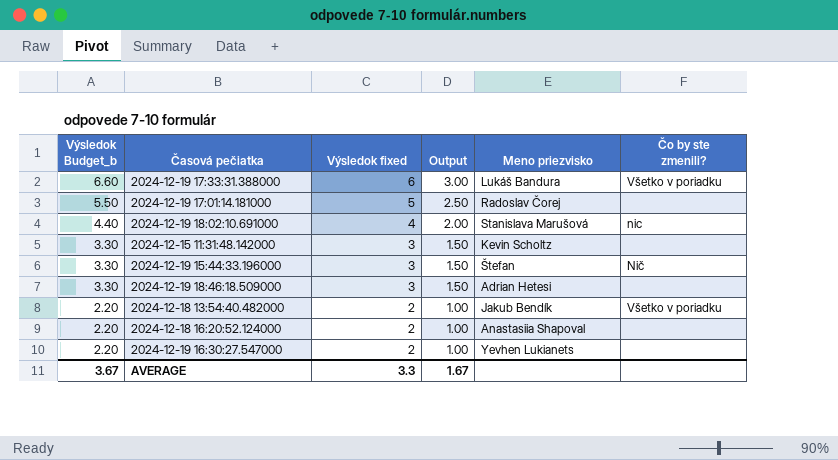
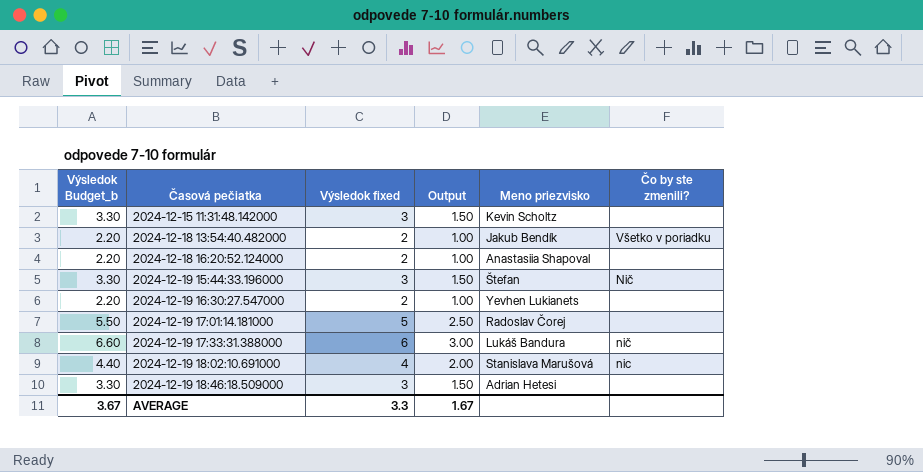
row order: Výsledok Budget_b descending -> Časová pečiatka ascending
2024-12-19 17:33:31.388000 | Čo by ste zmenili?: Všetko v poriadku -> nič

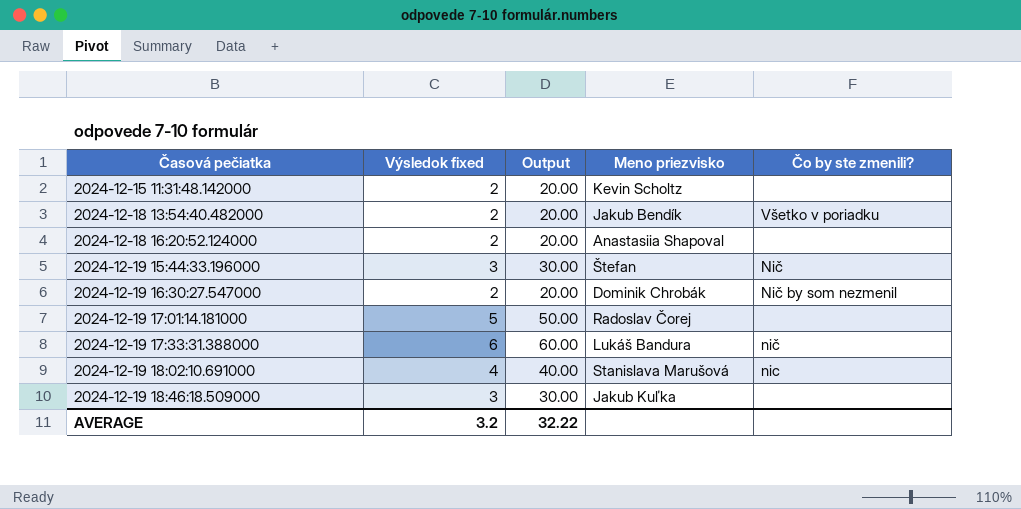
column Výsledok Budget_b | formula: [Výsledok fixed] * 1.1 -> none
column Output | formula: [Výsledok fixed] * 0.5 -> [Výsledok fixed] * 10
2024-12-15 11:31:48.142000 | Výsledok fixed: 3 -> 2
2024-12-19 16:30:27.547000 | Meno priezvisko: Yevhen Lukianets -> Dominik Chrobák
2024-12-19 16:30:27.547000 | Čo by ste zmenili?: none -> Nič by som nezmenil
2024-12-19 18:46:18.509000 | Meno priezvisko: Adrian Hetesi -> Jakub Kuľka
AVERAGE | Výsledok fixed: 3.3 -> 3.2
AVERAGE | Output: 1.67 -> 32.22

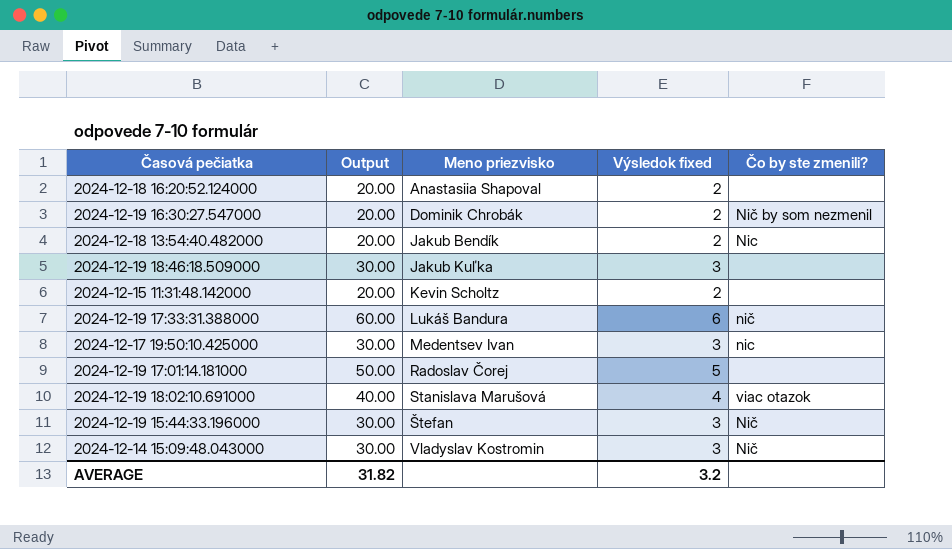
row order: Časová pečiatka ascending -> Meno priezvisko ascending
column Výsledok fixed | position: 2 -> 4
2024-12-18 13:54:40.482000 | Čo by ste zmenili?: Všetko v poriadku -> Nic
row 2024-12-17 19:50:10.425000: none -> 30.00 | Medentsev Ivan | 3 | nic
2024-12-19 18:02:10.691000 | Čo by ste zmenili?: nic -> viac otazok
row 2024-12-14 15:09:48.043000: none -> 30.00 | Vladyslav Kostromin | 3 | Nič
AVERAGE | Output: 32.22 -> 31.82

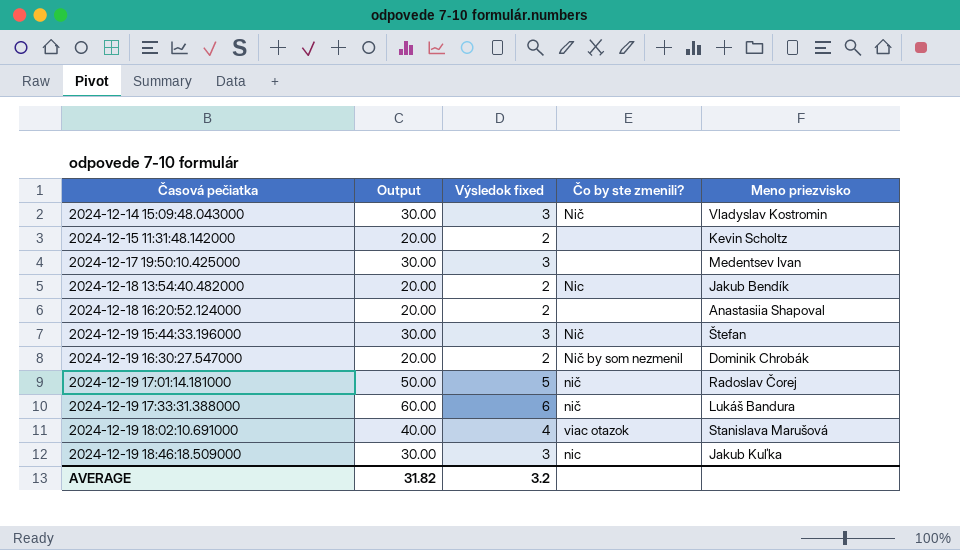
row order: Meno priezvisko ascending -> Časová pečiatka ascending
column Meno priezvisko | position: 3 -> 5
2024-12-17 19:50:10.425000 | Čo by ste zmenili?: nic -> none
2024-12-19 17:01:14.181000 | Čo by ste zmenili?: none -> nič
2024-12-19 18:46:18.509000 | Čo by ste zmenili?: none -> nic

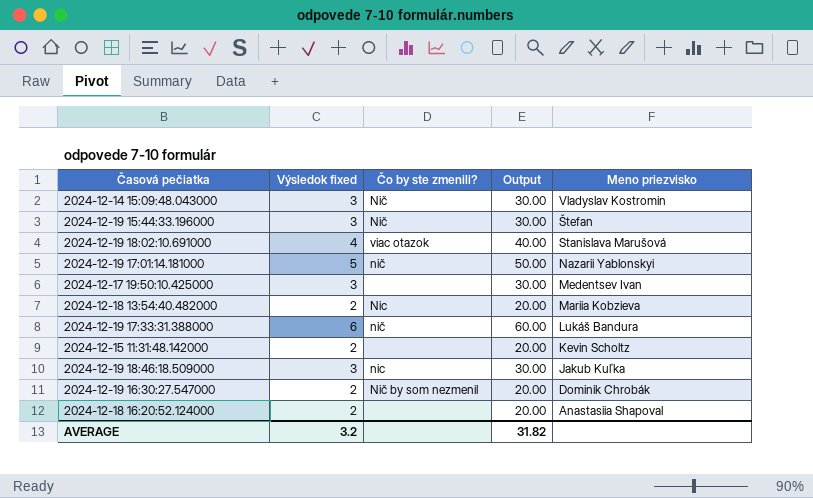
row order: Časová pečiatka ascending -> Meno priezvisko descending
column Output | position: 2 -> 4
2024-12-19 17:01:14.181000 | Meno priezvisko: Radoslav Čorej -> Nazarii Yablonskyi
2024-12-18 13:54:40.482000 | Meno priezvisko: Jakub Bendík -> Mariia Kobzieva

